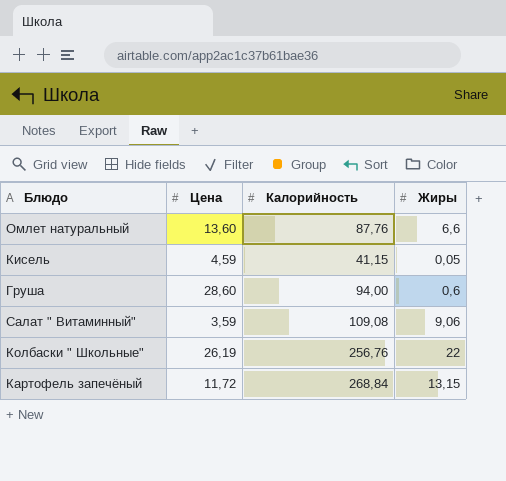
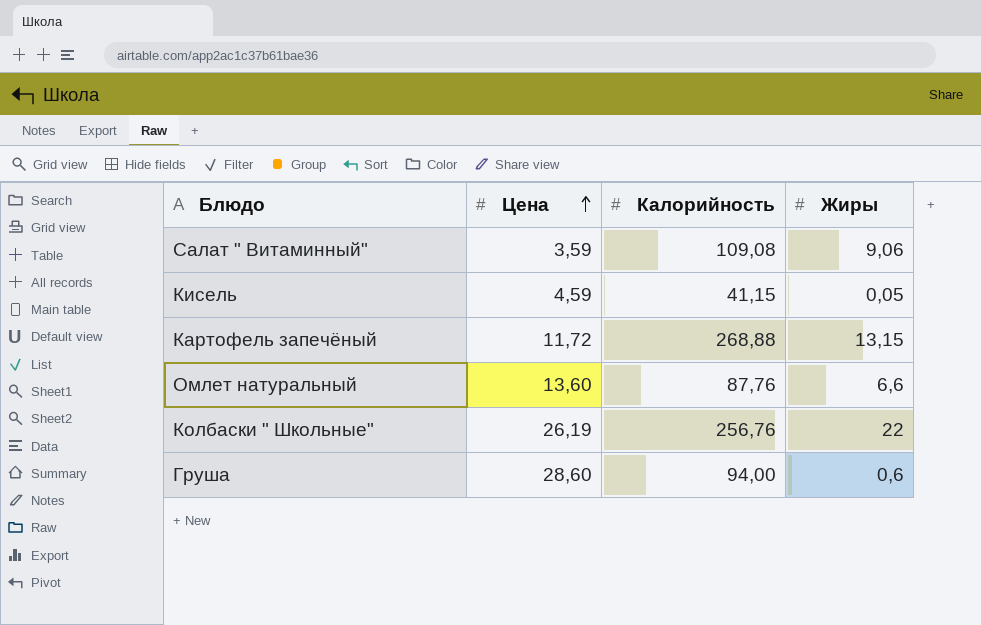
row order: none -> Цена ascending
Картофель запечёный | Калорийность: 268,84 -> 268,88

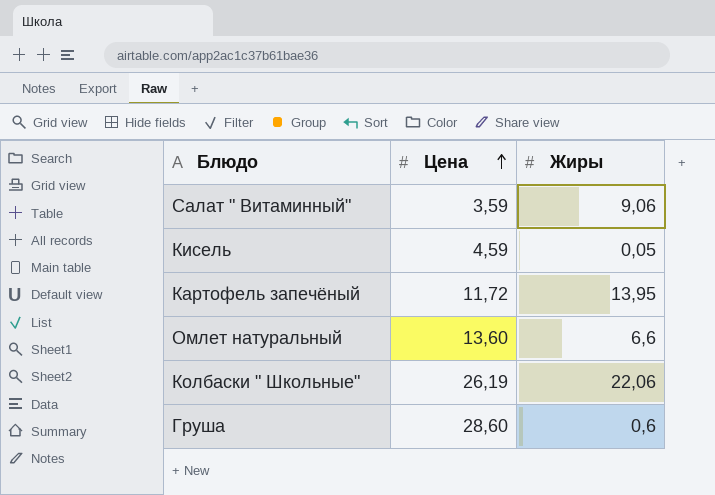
column Калорийность | position: 3 -> none
Картофель запечёный | Жиры: 13,15 -> 13,95
Колбаски " Школьные" | Жиры: 22 -> 22,06

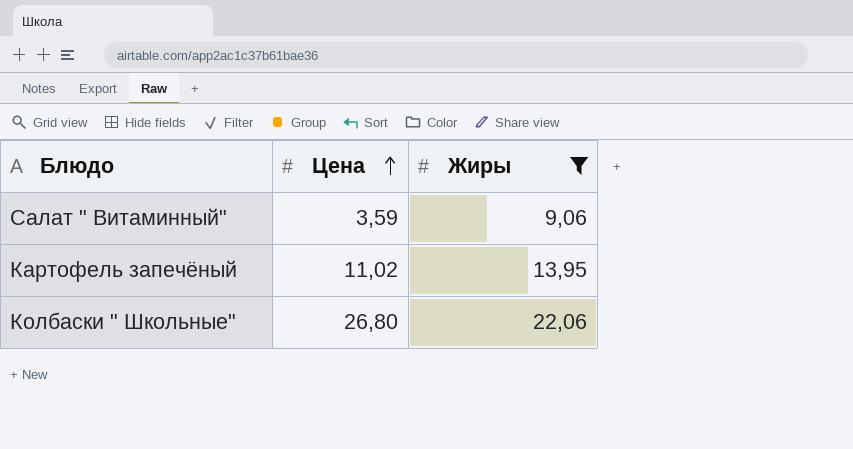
filter: none -> Жиры >= 9,06
Картофель запечёный | Цена: 11,72 -> 11,02
Колбаски " Школьные" | Цена: 26,19 -> 26,80

